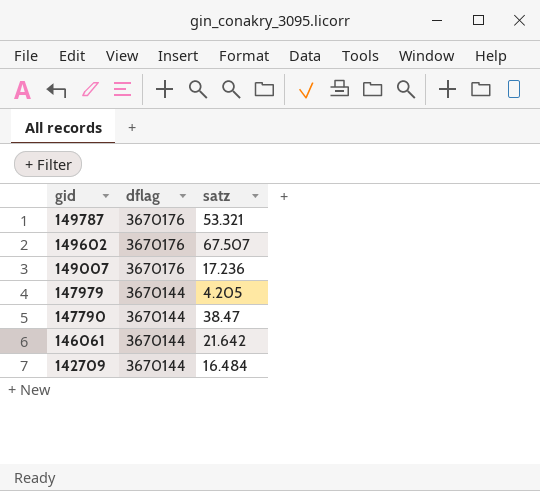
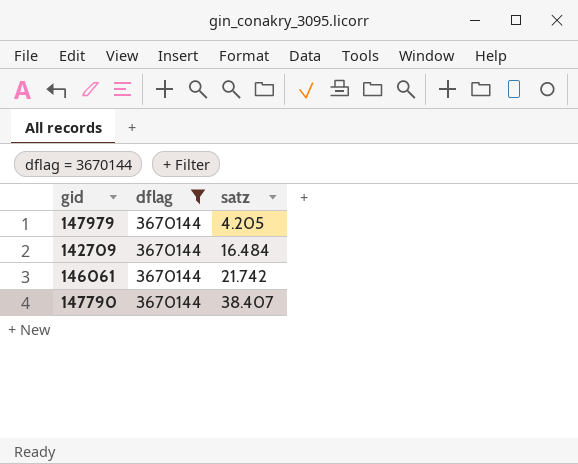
filter: none -> dflag = 3670144
row order: gid descending -> satz ascending
146061 | satz: 21.642 -> 21.742
147790 | satz: 38.47 -> 38.407

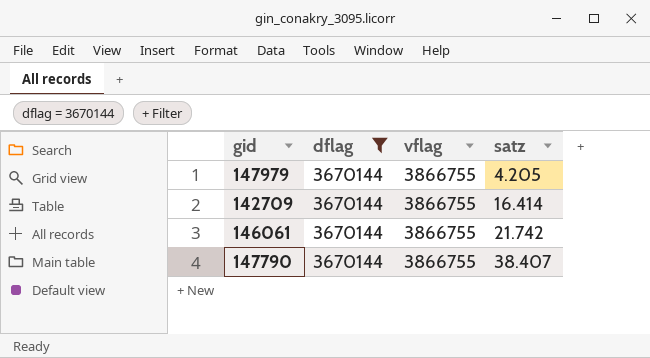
column vflag | position: none -> 3
142709 | satz: 16.484 -> 16.414

